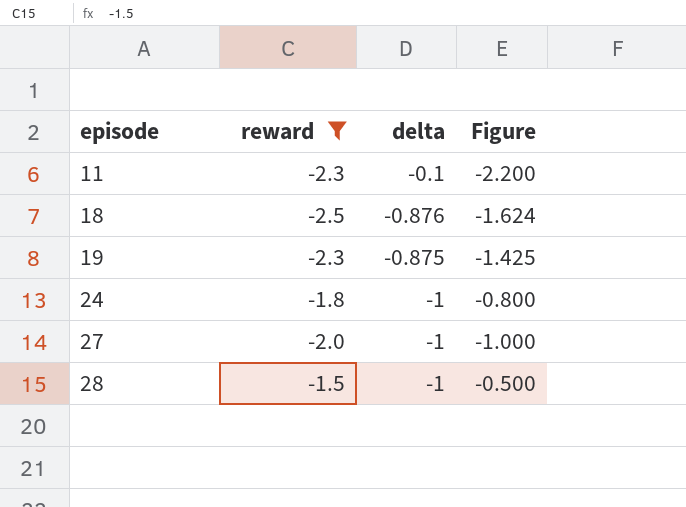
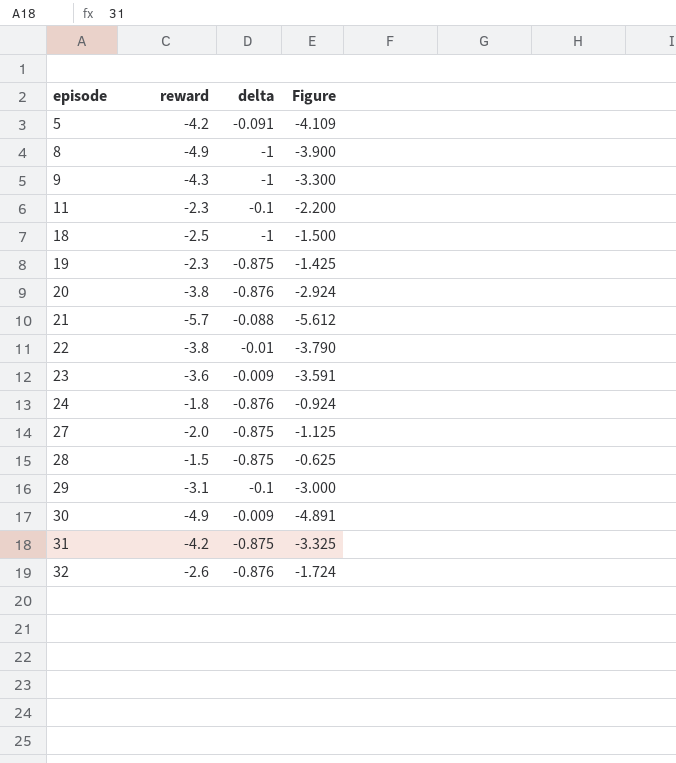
filter: reward >= -2.5 -> none
18 | delta: -0.876 -> -1
18 | Figure: -1.624 -> -1.500
24 | delta: -1 -> -0.876
24 | Figure: -0.800 -> -0.924
27 | delta: -1 -> -0.875
27 | Figure: -1.000 -> -1.125
28 | delta: -1 -> -0.875
28 | Figure: -0.500 -> -0.625

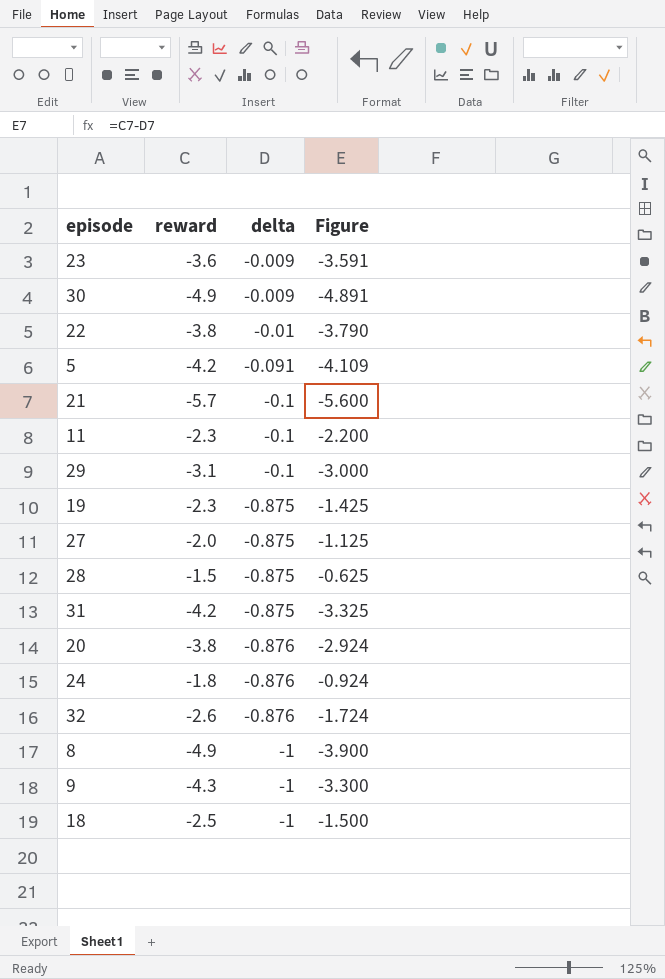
row order: episode ascending -> delta descending
21 | delta: -0.088 -> -0.1
21 | Figure: -5.612 -> -5.600

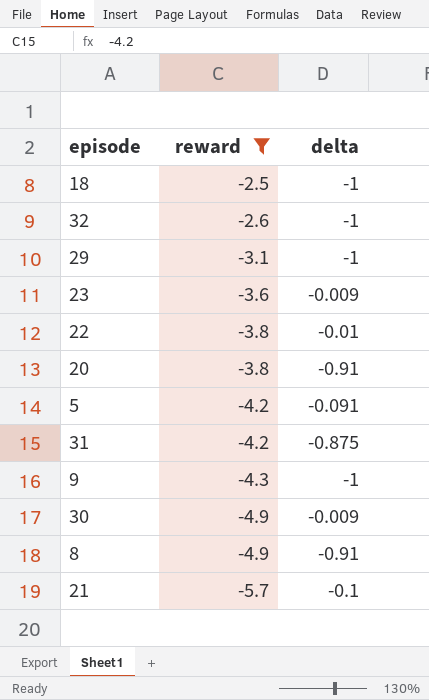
filter: none -> reward <= -2.5
row order: delta descending -> reward descending
column Figure | formula: [reward] - [delta] -> none
32 | delta: -0.876 -> -1
29 | delta: -0.1 -> -1
20 | delta: -0.876 -> -0.91
8 | delta: -1 -> -0.91

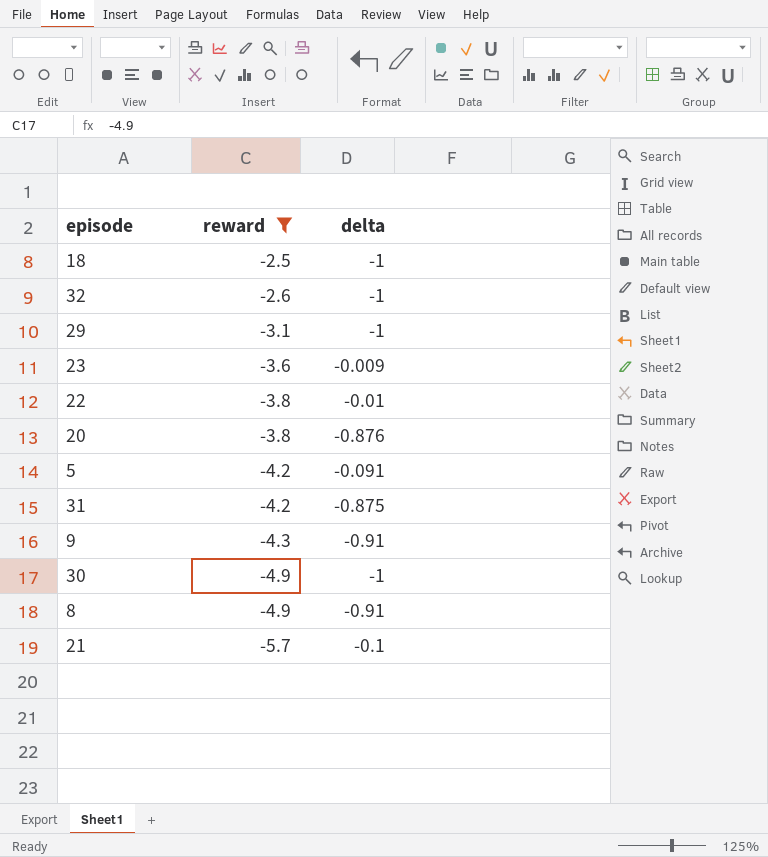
20 | delta: -0.91 -> -0.876
9 | delta: -1 -> -0.91
30 | delta: -0.009 -> -1

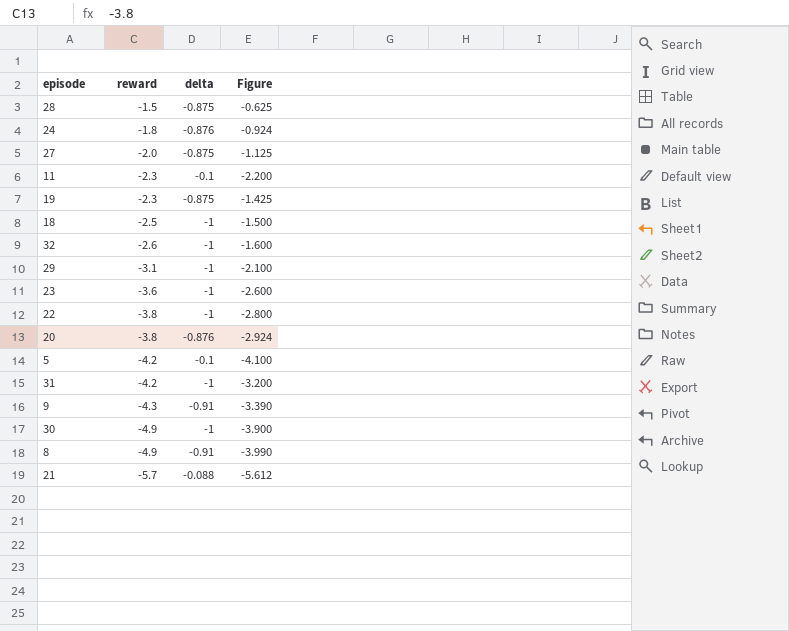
filter: reward <= -2.5 -> none
column Figure | formula: none -> [reward] - [delta]
23 | delta: -0.009 -> -1
22 | delta: -0.01 -> -1
5 | delta: -0.091 -> -0.1
31 | delta: -0.875 -> -1
21 | delta: -0.1 -> -0.088

